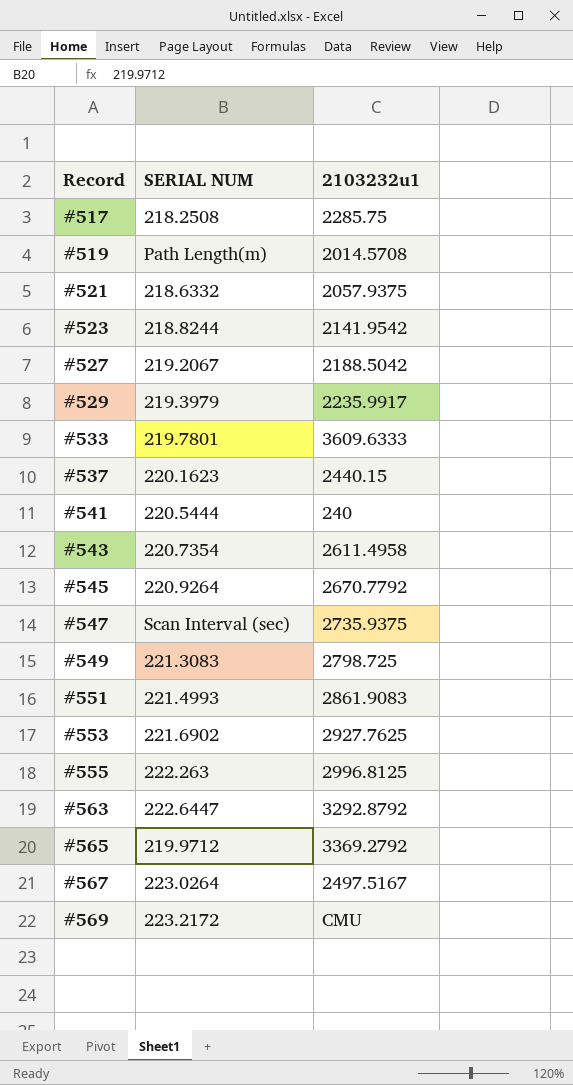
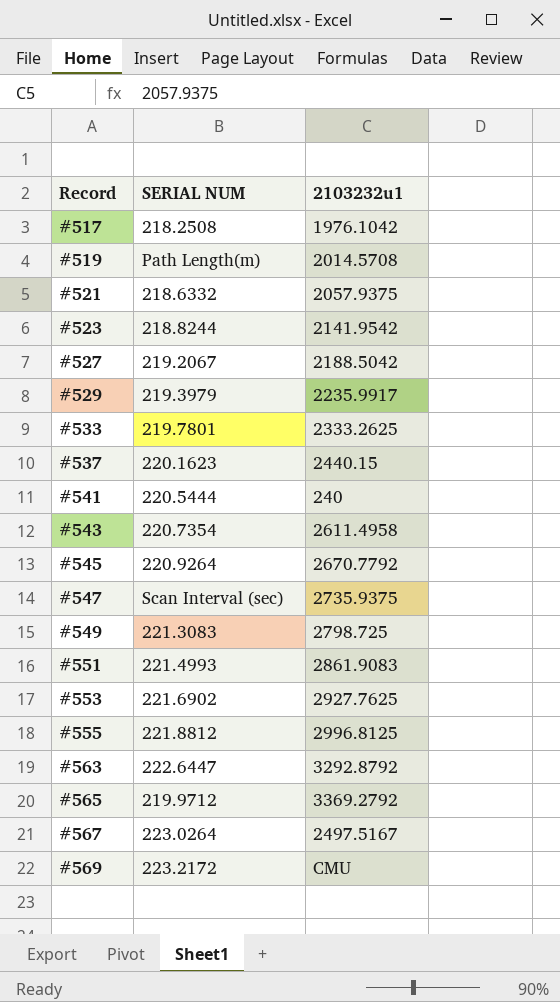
#517 | 2103232u1: 2285.75 -> 1976.1042
#533 | 2103232u1: 3609.6333 -> 2333.2625
#555 | SERIAL NUM: 222.263 -> 221.8812

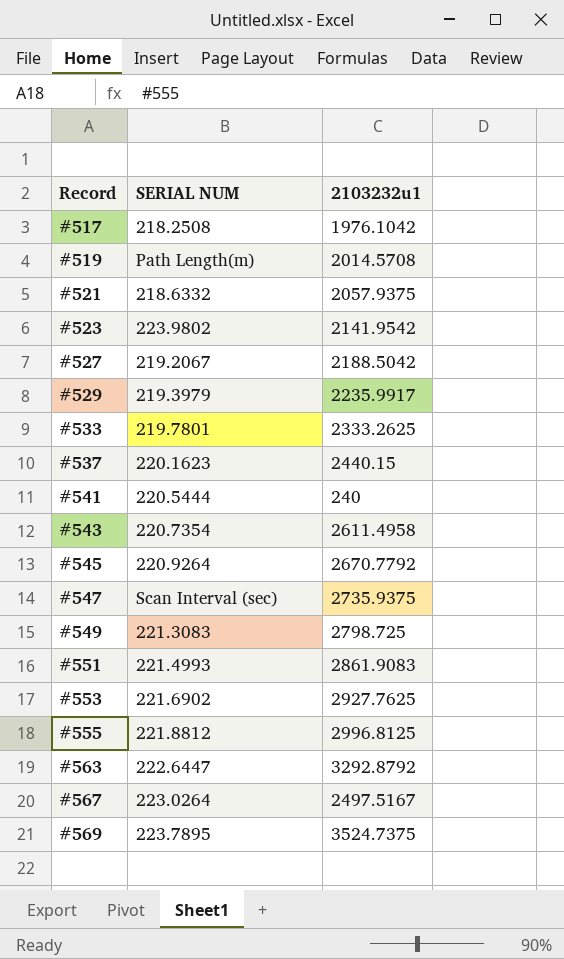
row #565: 219.9712 | 3369.2792 -> none
#523 | SERIAL NUM: 218.8244 -> 223.9802
#569 | SERIAL NUM: 223.2172 -> 223.7895
#569 | 2103232u1: CMU -> 3524.7375

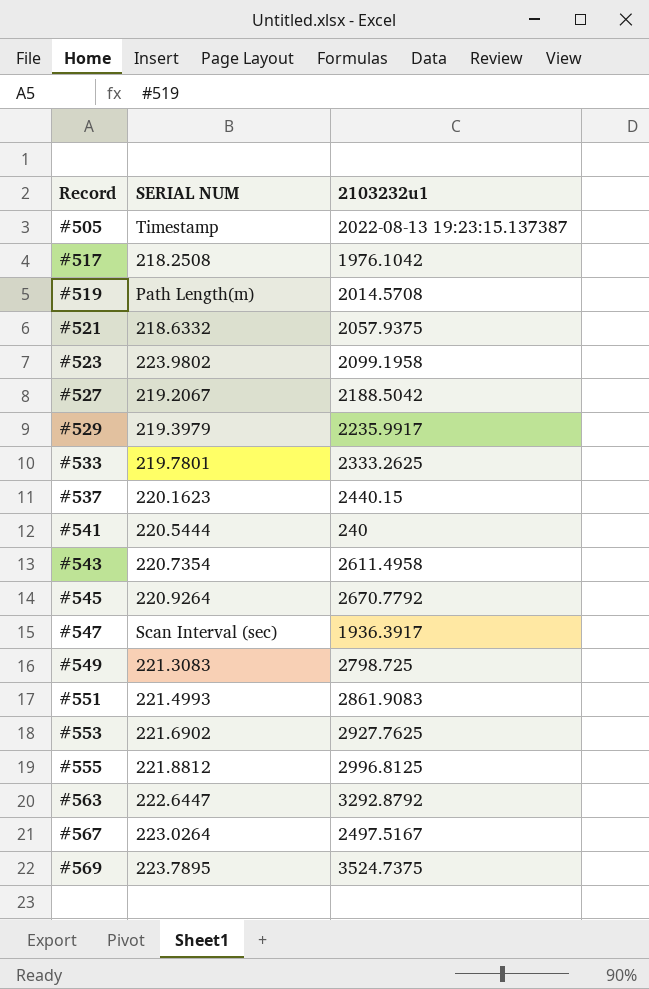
row #505: none -> Timestamp | 2022-08-13 19:23:15.137387
#523 | 2103232u1: 2141.9542 -> 2099.1958
#547 | 2103232u1: 2735.9375 -> 1936.3917

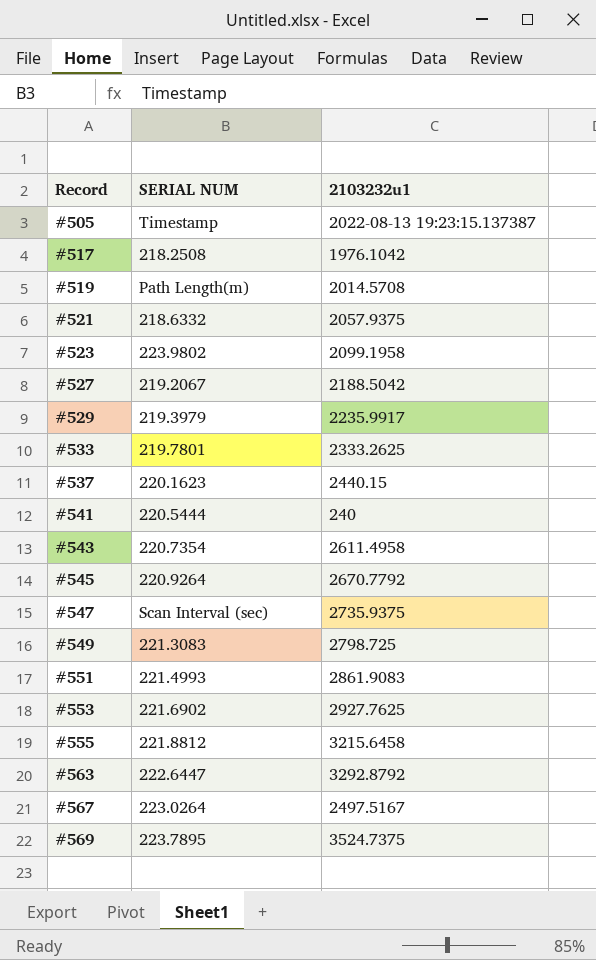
#547 | 2103232u1: 1936.3917 -> 2735.9375
#555 | 2103232u1: 2996.8125 -> 3215.6458

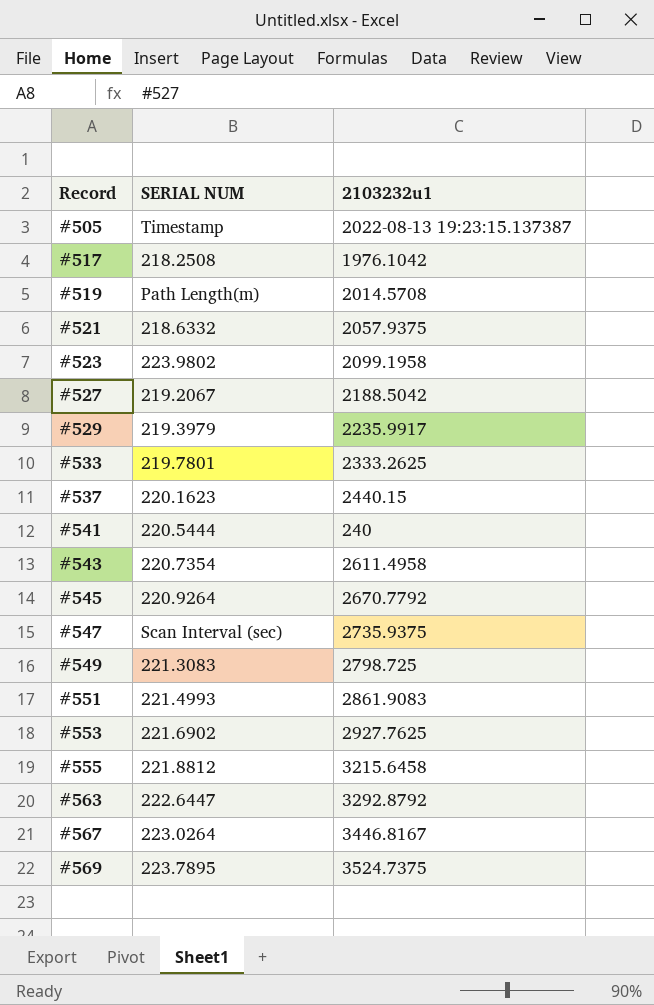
#567 | 2103232u1: 2497.5167 -> 3446.8167

